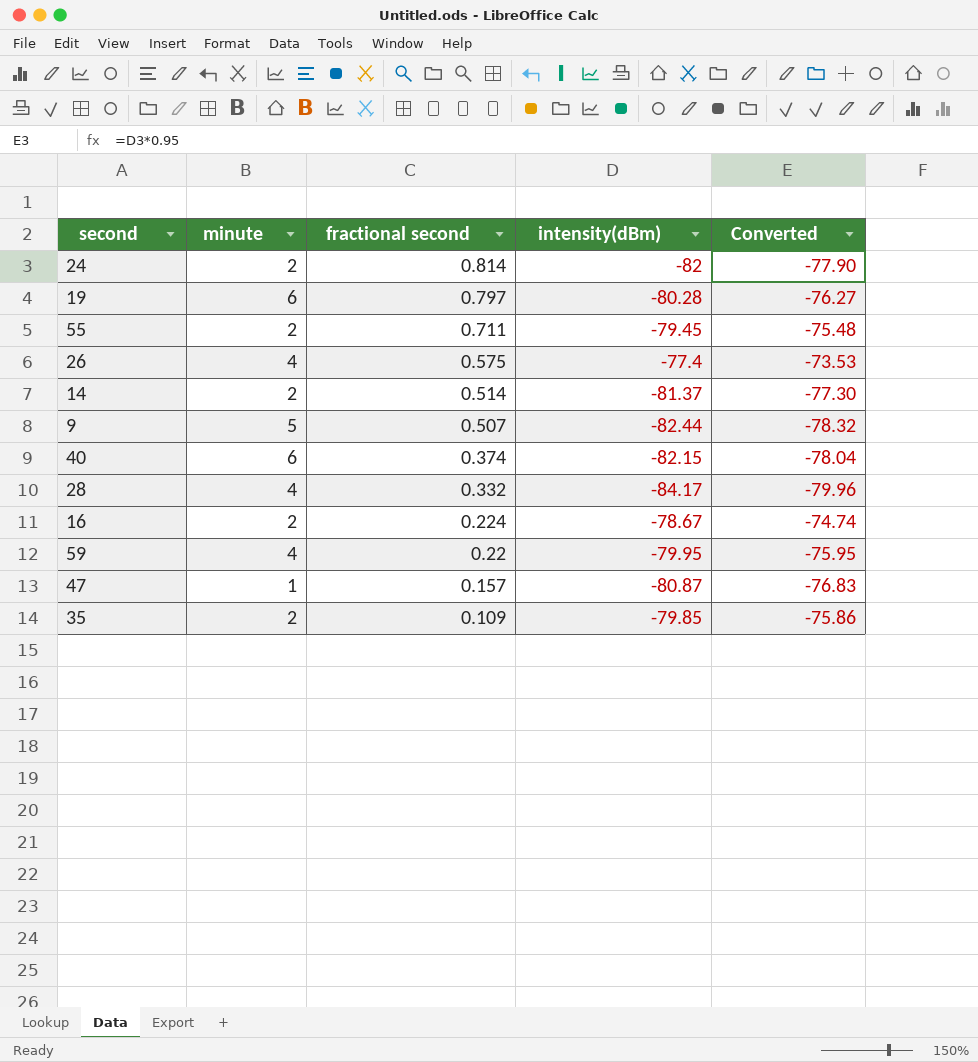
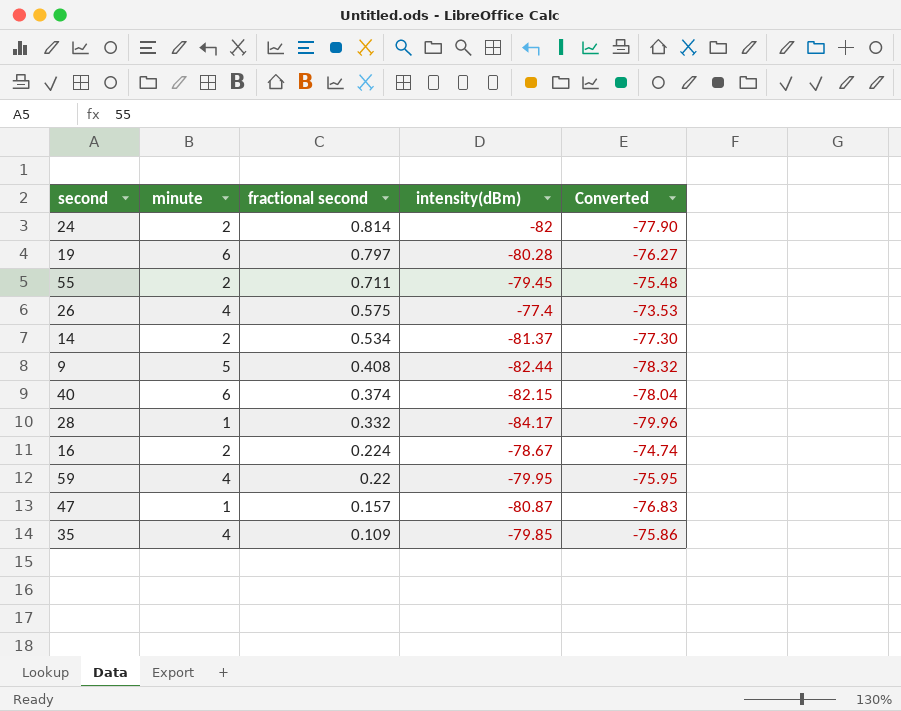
14 | fractional second: 0.514 -> 0.534
9 | fractional second: 0.507 -> 0.408
28 | minute: 4 -> 1
35 | minute: 2 -> 4

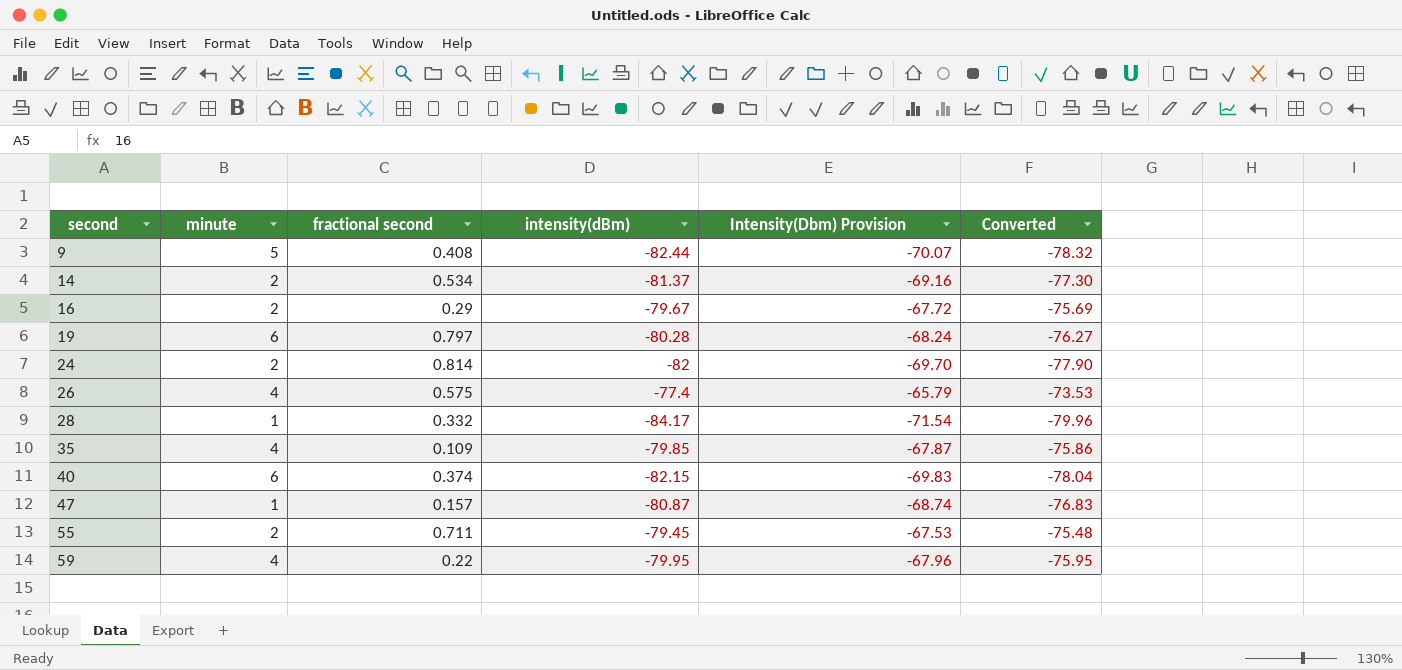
row order: fractional second descending -> second ascending
column Intensity(Dbm) Provision | formula: none -> [intensity(dBm)] * 0.85
16 | fractional second: 0.224 -> 0.29
16 | intensity(dBm): -78.67 -> -79.67
16 | Converted: -74.74 -> -75.69

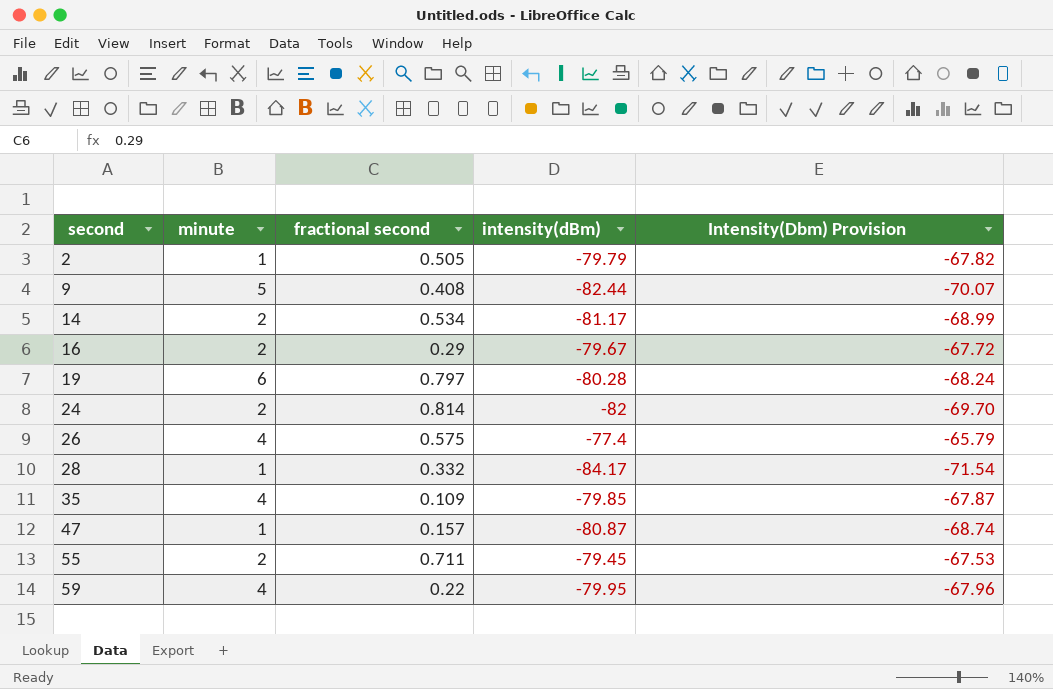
column Converted | formula: [intensity(dBm)] * 0.95 -> none
row 40: 6 | 0.374 | -82.15 | -69.83 | -78.04 -> none
row 2: none -> 1 | 0.505 | -79.79 | -67.82
14 | intensity(dBm): -81.37 -> -81.17
14 | Intensity(Dbm) Provision: -69.16 -> -68.99

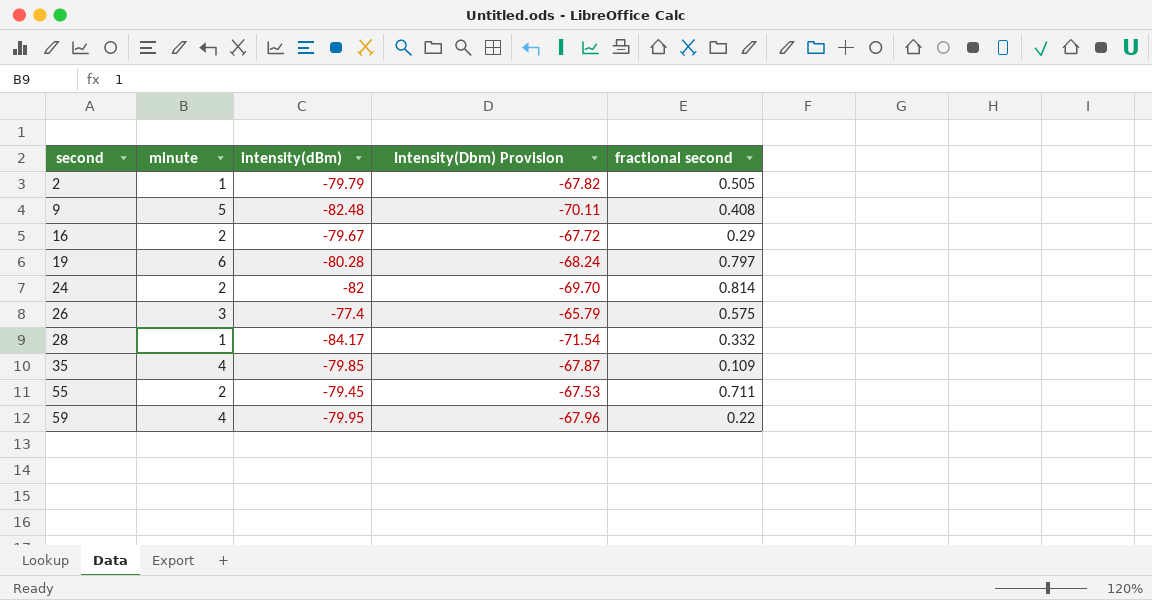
column fractional second | position: 3 -> 5
row 14: 2 | 0.534 | -81.17 | -68.99 -> none
row 47: 1 | 0.157 | -80.87 | -68.74 -> none
9 | intensity(dBm): -82.44 -> -82.48
9 | Intensity(Dbm) Provision: -70.07 -> -70.11
26 | minute: 4 -> 3

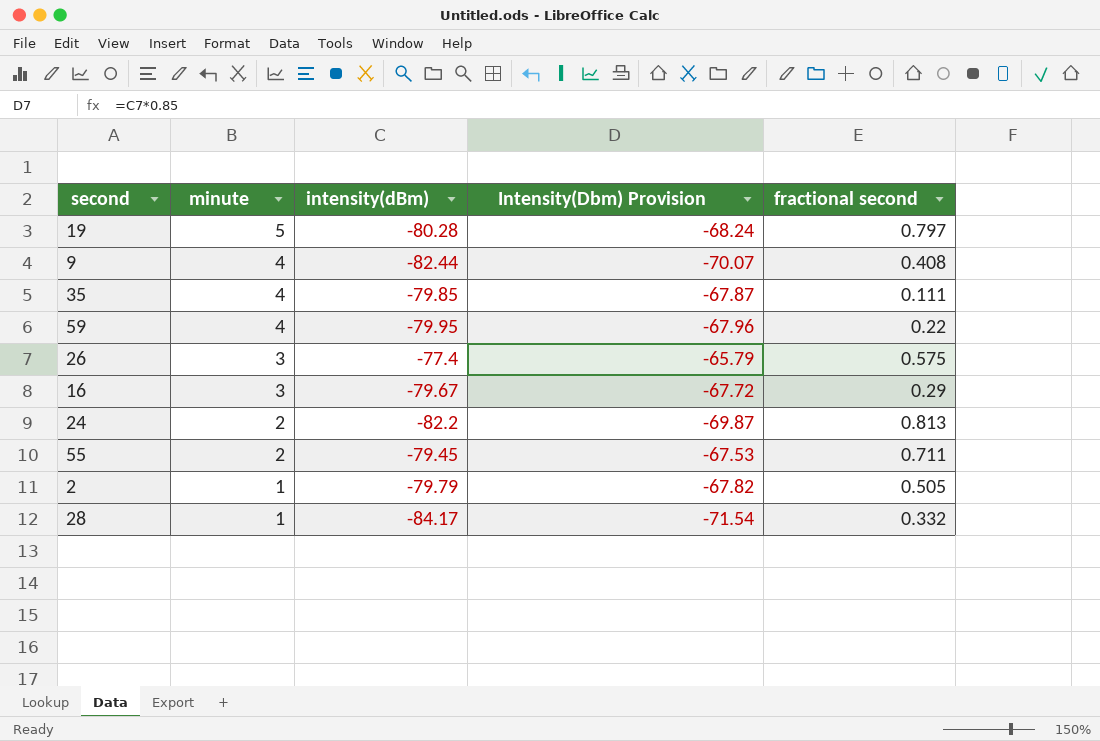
row order: second ascending -> minute descending
19 | minute: 6 -> 5
9 | minute: 5 -> 4
9 | intensity(dBm): -82.48 -> -82.44
9 | Intensity(Dbm) Provision: -70.11 -> -70.07
35 | fractional second: 0.109 -> 0.111
16 | minute: 2 -> 3
24 | intensity(dBm): -82 -> -82.2
24 | Intensity(Dbm) Provision: -69.70 -> -69.87
24 | fractional second: 0.814 -> 0.813

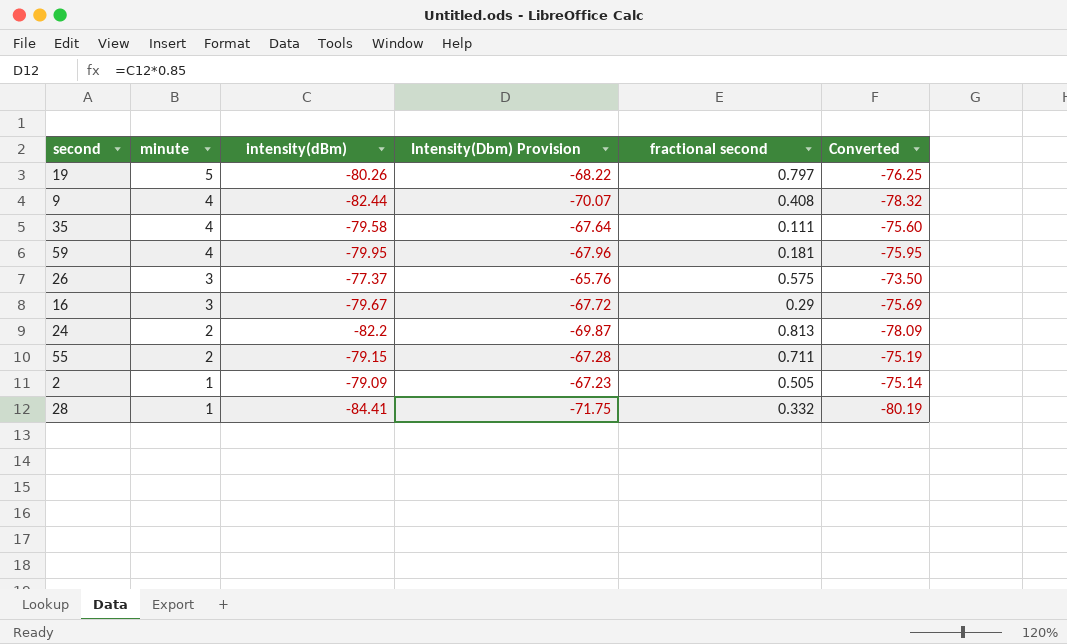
column Converted | formula: none -> [intensity(dBm)] * 0.95
19 | intensity(dBm): -80.28 -> -80.26
19 | Intensity(Dbm) Provision: -68.24 -> -68.22
35 | intensity(dBm): -79.85 -> -79.58
35 | Intensity(Dbm) Provision: -67.87 -> -67.64
59 | fractional second: 0.22 -> 0.181
26 | intensity(dBm): -77.4 -> -77.37
26 | Intensity(Dbm) Provision: -65.79 -> -65.76
55 | intensity(dBm): -79.45 -> -79.15
55 | Intensity(Dbm) Provision: -67.53 -> -67.28
2 | intensity(dBm): -79.79 -> -79.09
2 | Intensity(Dbm) Provision: -67.82 -> -67.23
28 | intensity(dBm): -84.17 -> -84.41
28 | Intensity(Dbm) Provision: -71.54 -> -71.75

